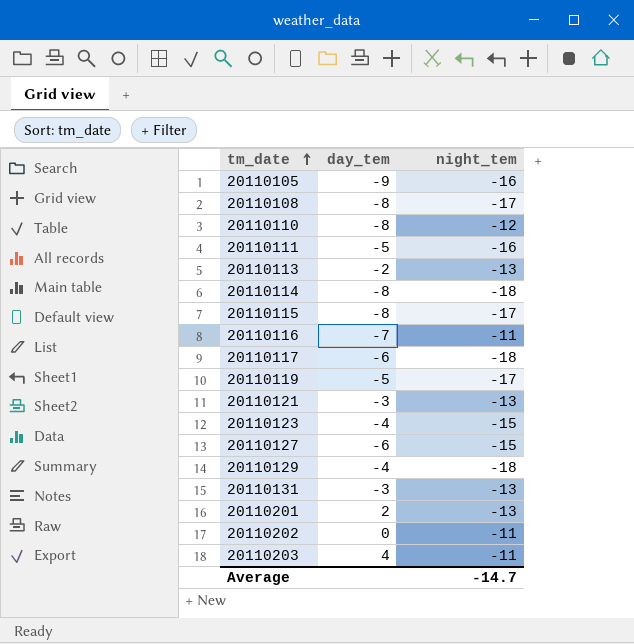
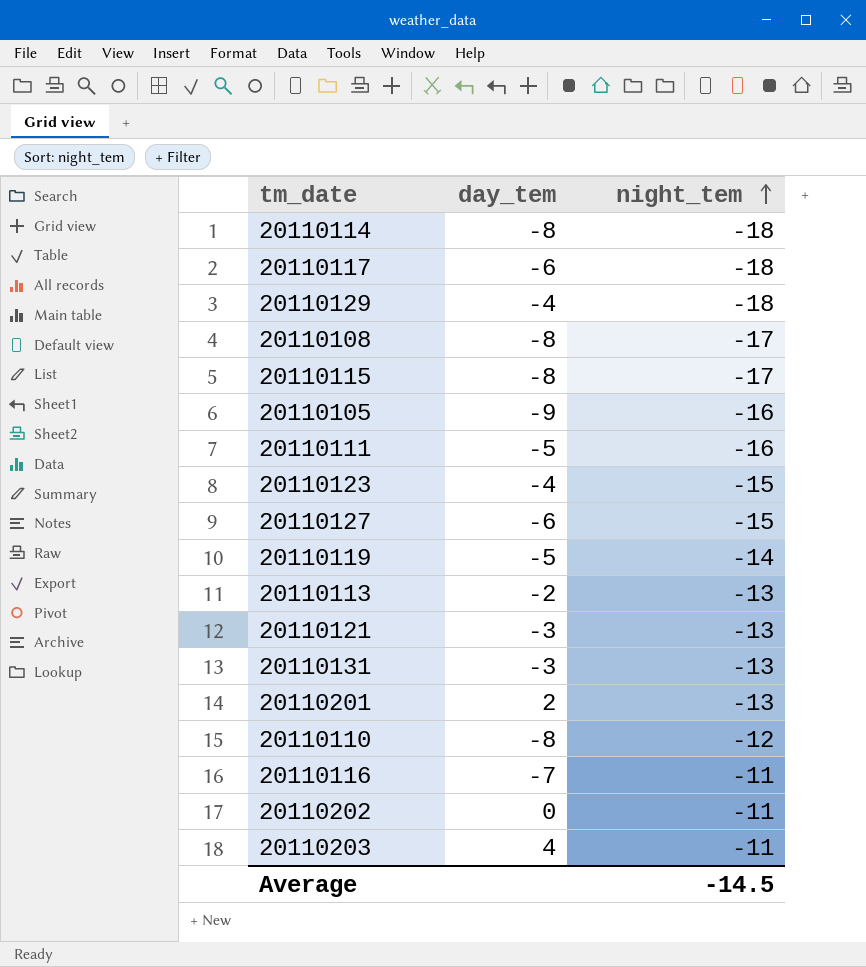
row order: tm_date ascending -> night_tem ascending
20110119 | night_tem: -17 -> -14
Average | night_tem: -14.7 -> -14.5

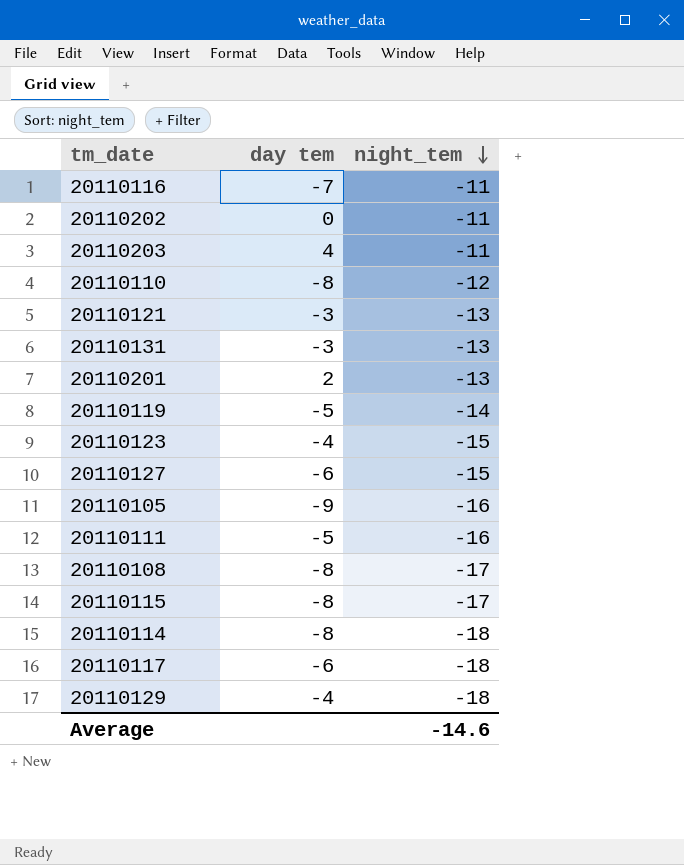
row order: night_tem ascending -> night_tem descending
column name: day_tem -> day tem
row 20110113: -2 | -13 -> none
Average | night_tem: -14.5 -> -14.6

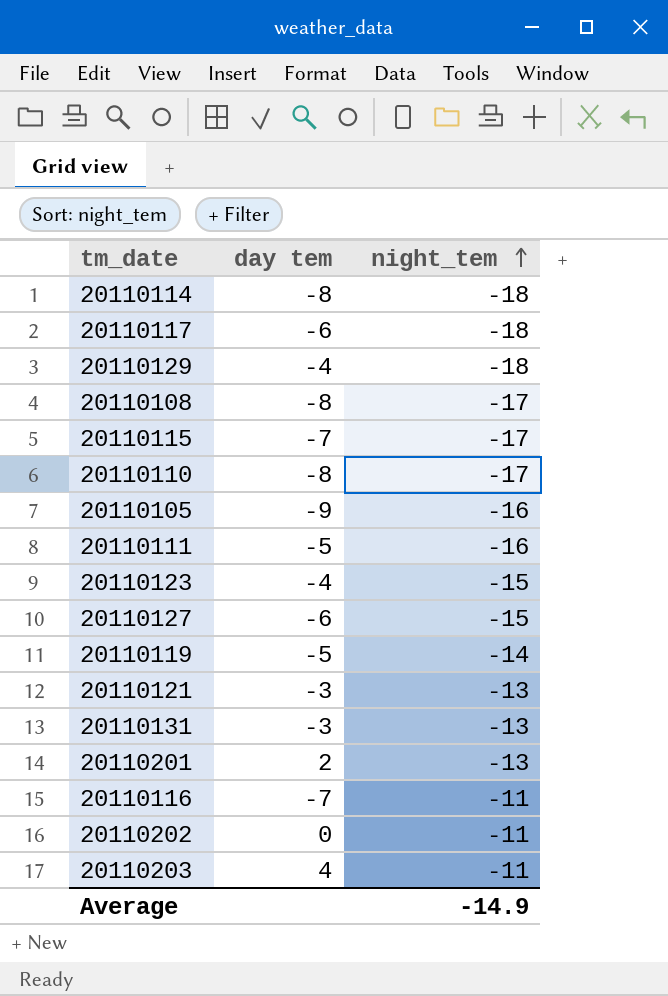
row order: night_tem descending -> night_tem ascending
20110115 | day tem: -8 -> -7
20110110 | night_tem: -12 -> -17
Average | night_tem: -14.6 -> -14.9

